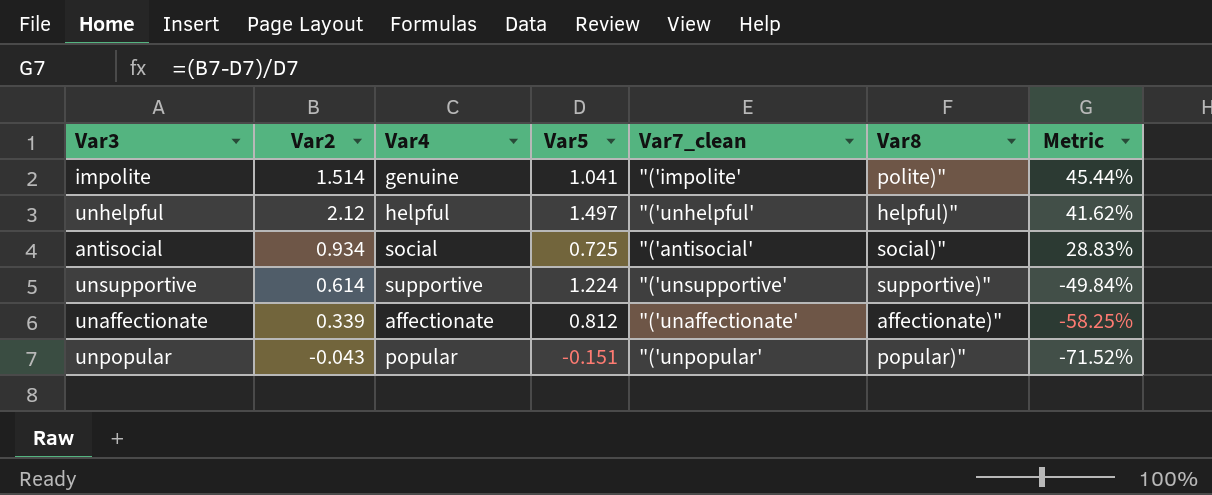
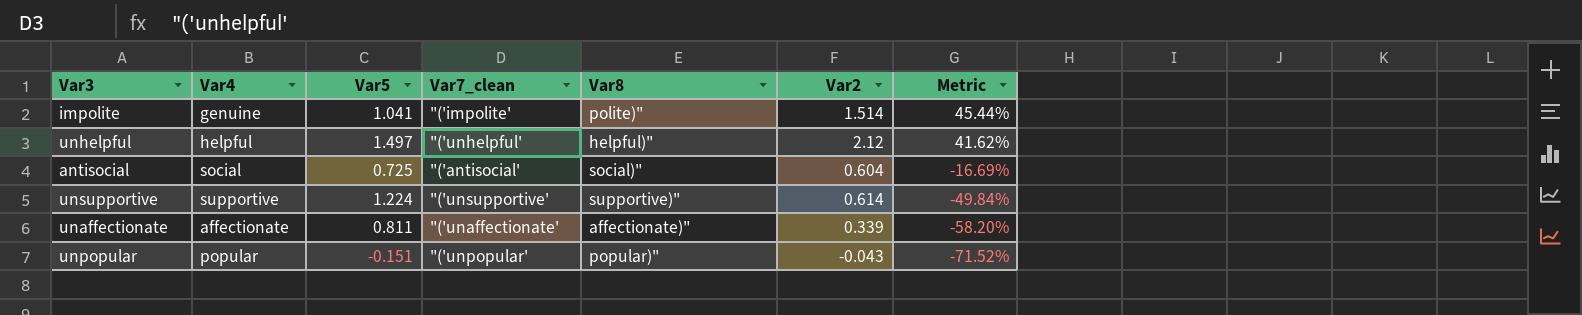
column Var2 | position: 2 -> 6
antisocial | Var2: 0.934 -> 0.604
antisocial | Metric: 28.83% -> -16.69%
unaffectionate | Var5: 0.812 -> 0.811
unaffectionate | Metric: -58.25% -> -58.20%

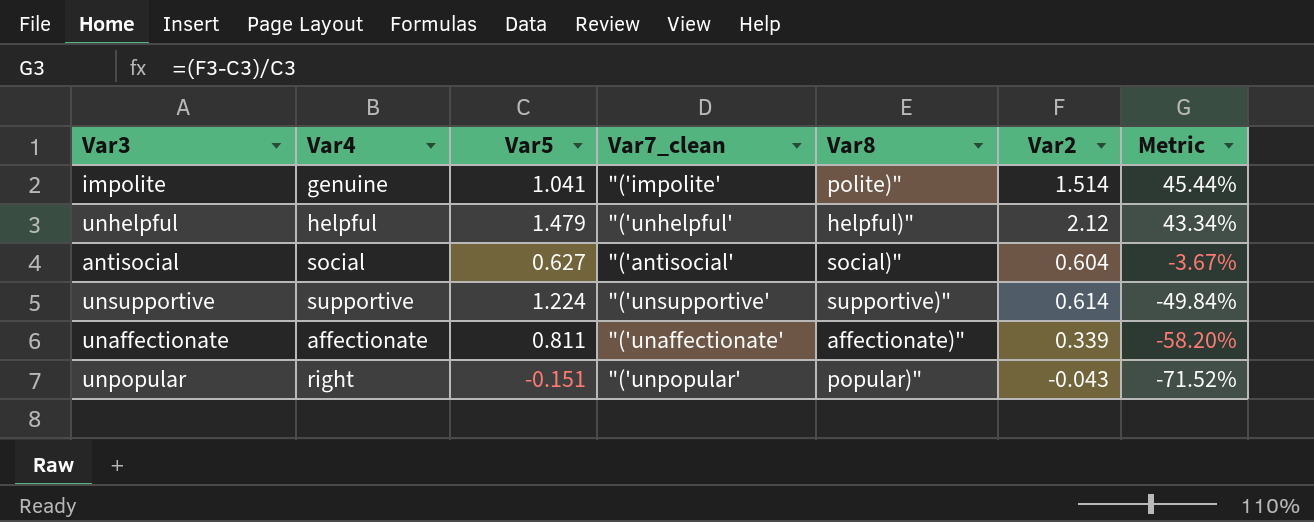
unhelpful | Var5: 1.497 -> 1.479
unhelpful | Metric: 41.62% -> 43.34%
antisocial | Var5: 0.725 -> 0.627
antisocial | Metric: -16.69% -> -3.67%
unpopular | Var4: popular -> right

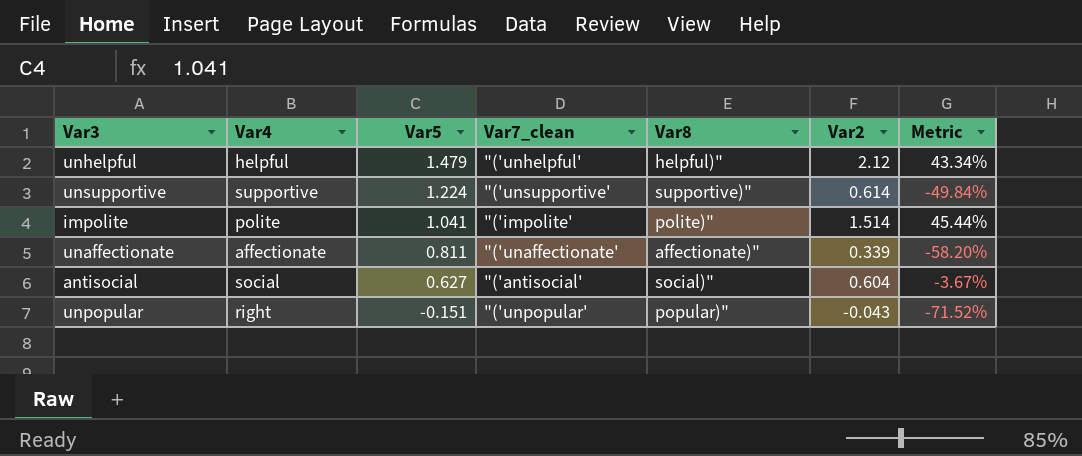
row order: Metric descending -> Var5 descending
impolite | Var4: genuine -> polite

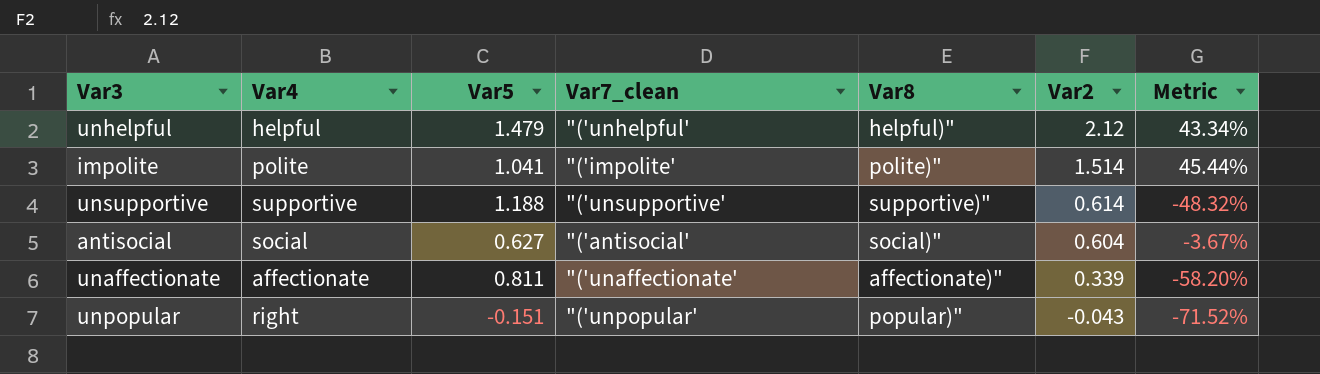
row order: Var5 descending -> Var2 descending
unsupportive | Var5: 1.224 -> 1.188
unsupportive | Metric: -49.84% -> -48.32%

